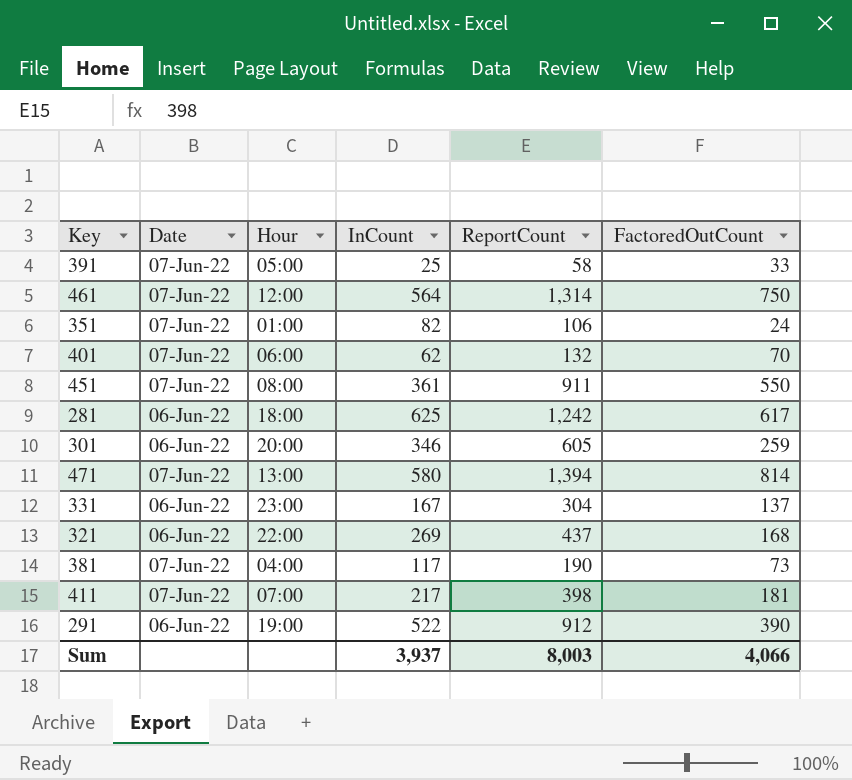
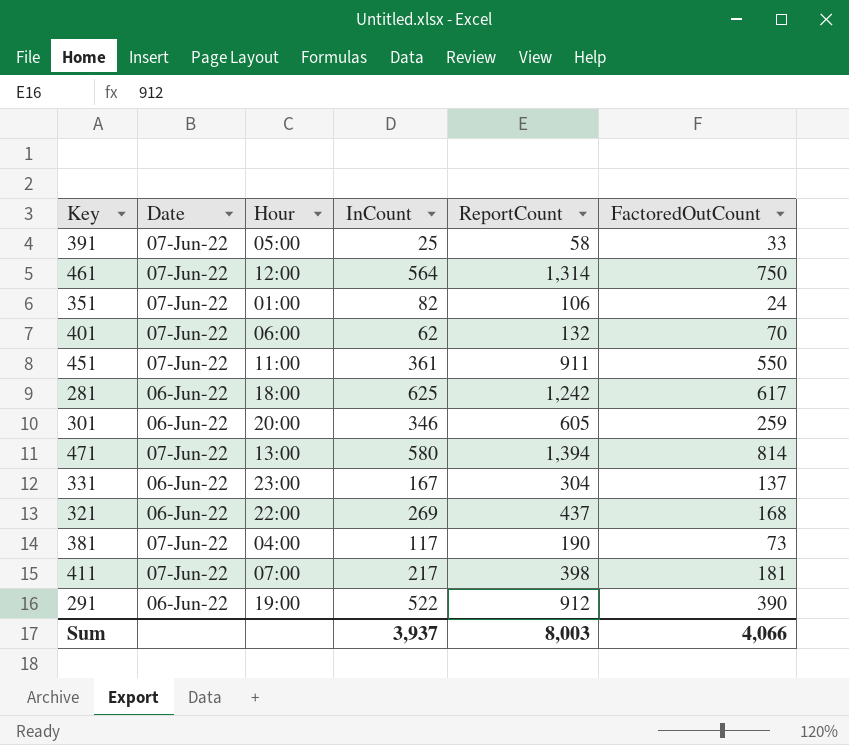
451 | Hour: 08:00 -> 11:00

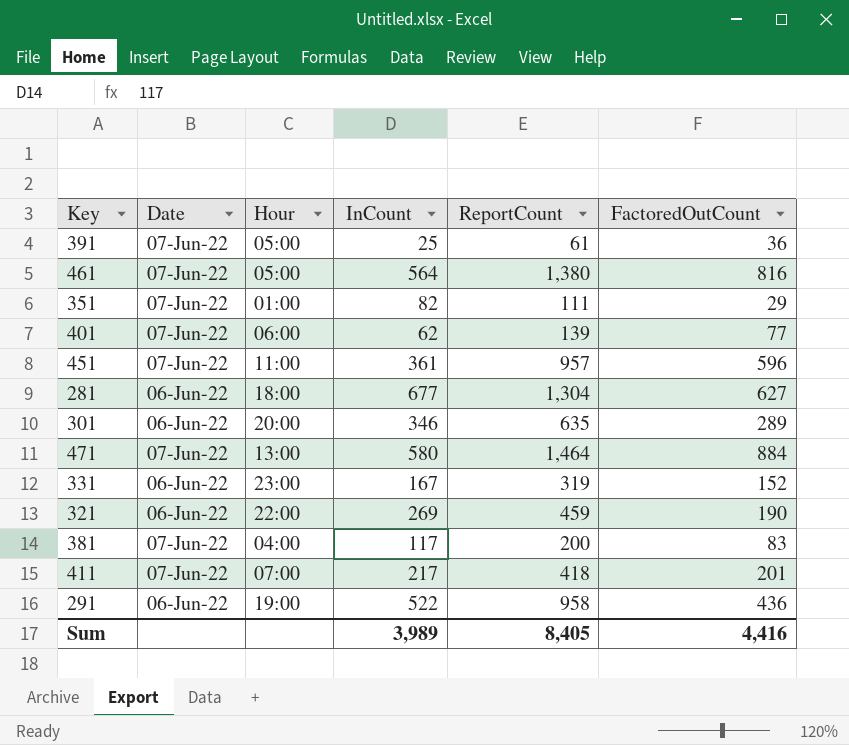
391 | ReportCount: 58 -> 61
391 | FactoredOutCount: 33 -> 36
461 | Hour: 12:00 -> 05:00
461 | ReportCount: 1,314 -> 1,380
461 | FactoredOutCount: 750 -> 816
351 | ReportCount: 106 -> 111
351 | FactoredOutCount: 24 -> 29
401 | ReportCount: 132 -> 139
401 | FactoredOutCount: 70 -> 77
451 | ReportCount: 911 -> 957
451 | FactoredOutCount: 550 -> 596
281 | InCount: 625 -> 677
281 | ReportCount: 1,242 -> 1,304
281 | FactoredOutCount: 617 -> 627
301 | ReportCount: 605 -> 635
301 | FactoredOutCount: 259 -> 289
471 | ReportCount: 1,394 -> 1,464
471 | FactoredOutCount: 814 -> 884
331 | ReportCount: 304 -> 319
331 | FactoredOutCount: 137 -> 152
321 | ReportCount: 437 -> 459
321 | FactoredOutCount: 168 -> 190
381 | ReportCount: 190 -> 200
381 | FactoredOutCount: 73 -> 83
411 | ReportCount: 398 -> 418
411 | FactoredOutCount: 181 -> 201
291 | ReportCount: 912 -> 958
291 | FactoredOutCount: 390 -> 436
Sum | InCount: 3,937 -> 3,989
Sum | ReportCount: 8,003 -> 8,405
Sum | FactoredOutCount: 4,066 -> 4,416

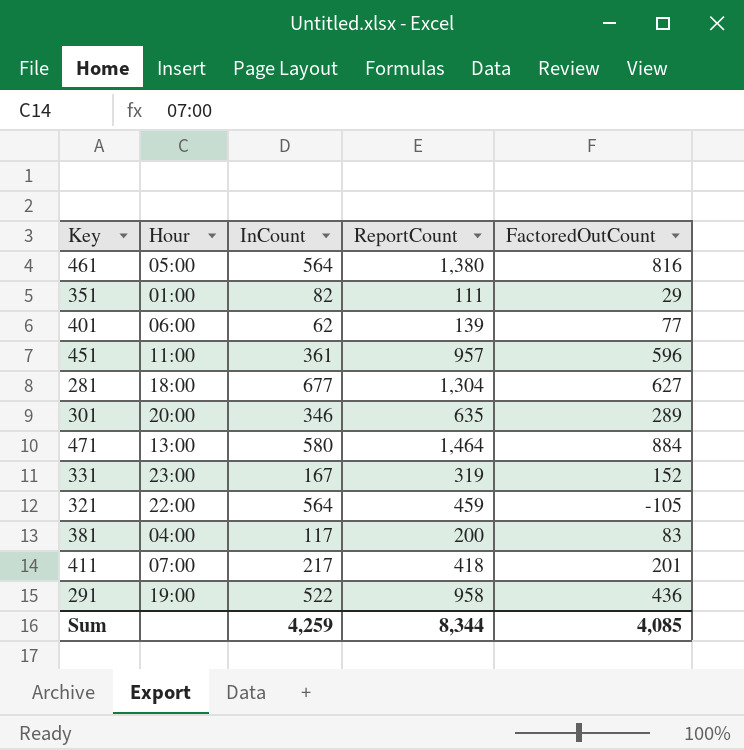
column Date | position: 2 -> none
row 391: 07-Jun-22 | 05:00 | 25 | 61 | 36 -> none
321 | InCount: 269 -> 564
321 | FactoredOutCount: 190 -> -105
Sum | InCount: 3,989 -> 4,259
Sum | ReportCount: 8,405 -> 8,344
Sum | FactoredOutCount: 4,416 -> 4,085

